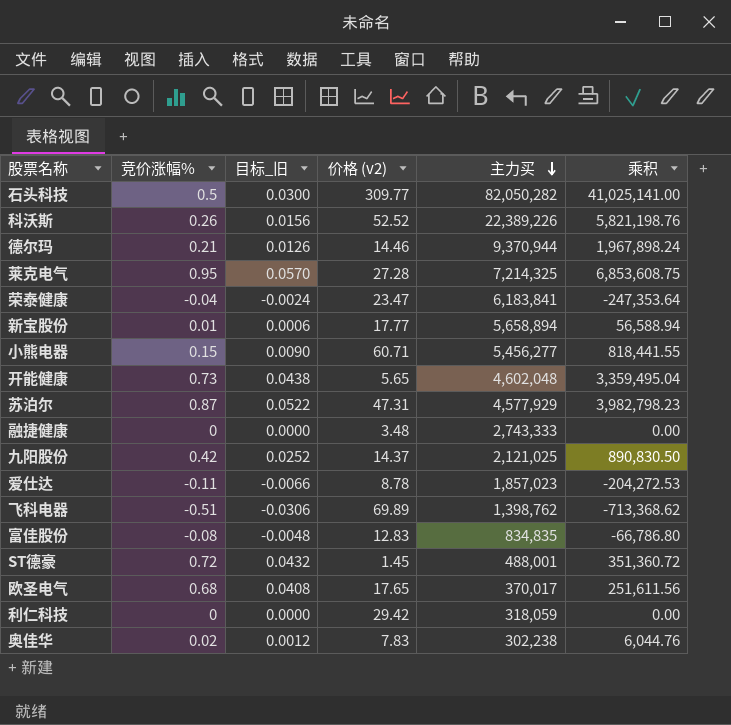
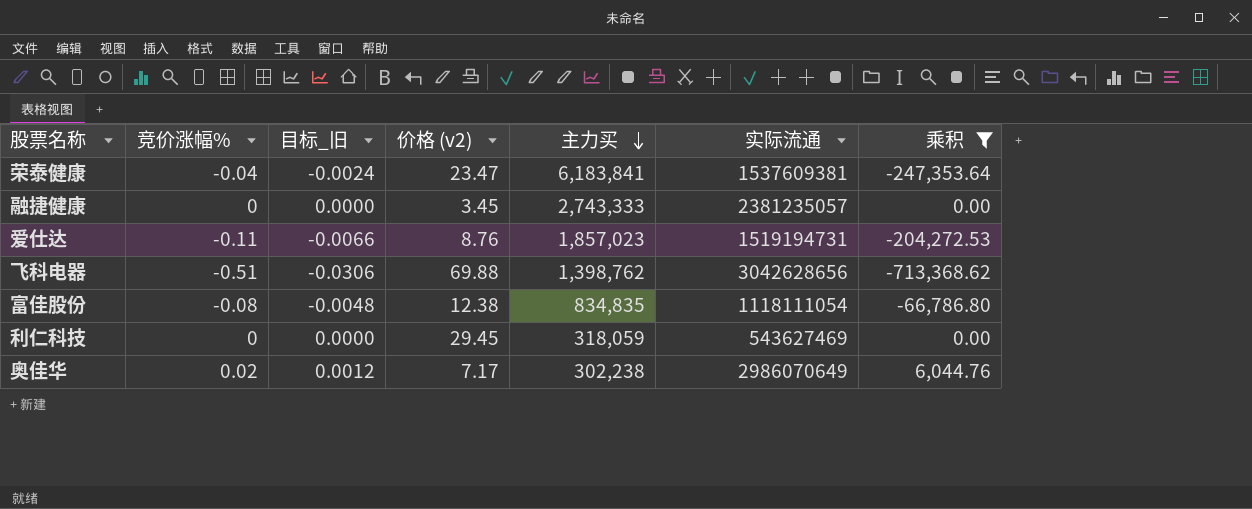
filter: none -> 乘积 <= 6,044.76
column 实际流通 | position: none -> 6
融捷健康 | 价格 (v2): 3.48 -> 3.45
爱仕达 | 价格 (v2): 8.78 -> 8.76
飞科电器 | 价格 (v2): 69.89 -> 69.88
富佳股份 | 价格 (v2): 12.83 -> 12.38
利仁科技 | 价格 (v2): 29.42 -> 29.45
奥佳华 | 价格 (v2): 7.83 -> 7.17

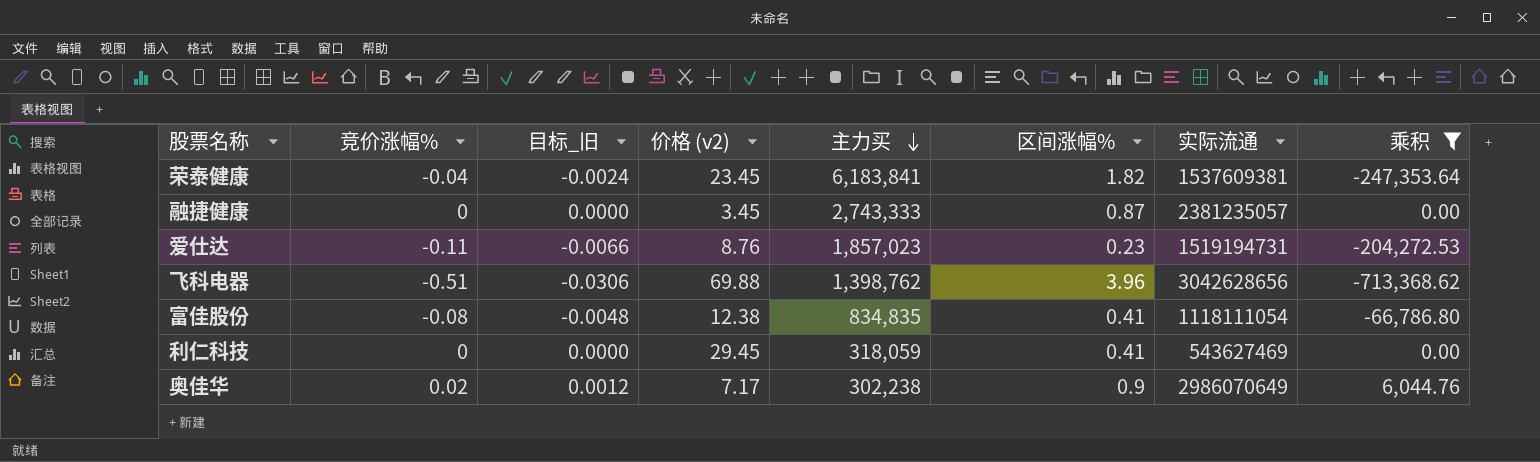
column 区间涨幅% | position: none -> 6
荣泰健康 | 价格 (v2): 23.47 -> 23.45

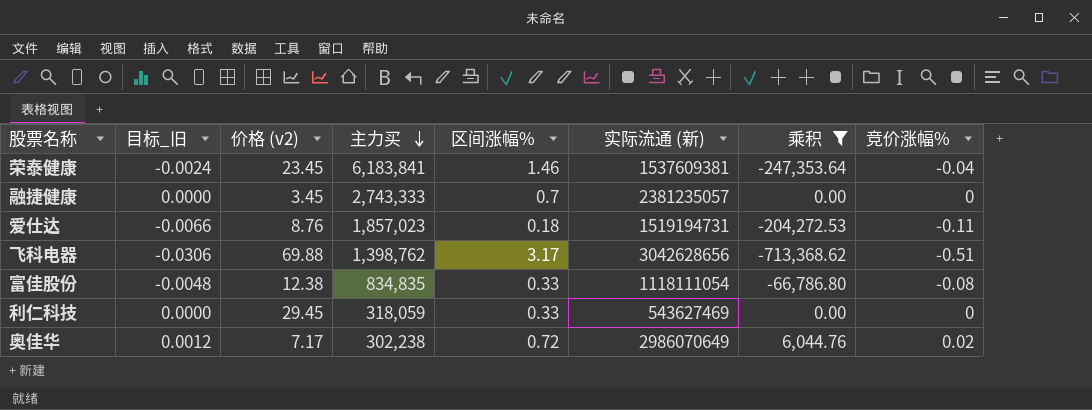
column name: 实际流通 -> 实际流通 (新)
column 竞价涨幅% | position: 2 -> 8
荣泰健康 | 区间涨幅%: 1.82 -> 1.46
融捷健康 | 区间涨幅%: 0.87 -> 0.7
爱仕达 | 区间涨幅%: 0.23 -> 0.18
飞科电器 | 区间涨幅%: 3.96 -> 3.17
富佳股份 | 区间涨幅%: 0.41 -> 0.33
利仁科技 | 区间涨幅%: 0.41 -> 0.33
奥佳华 | 区间涨幅%: 0.9 -> 0.72

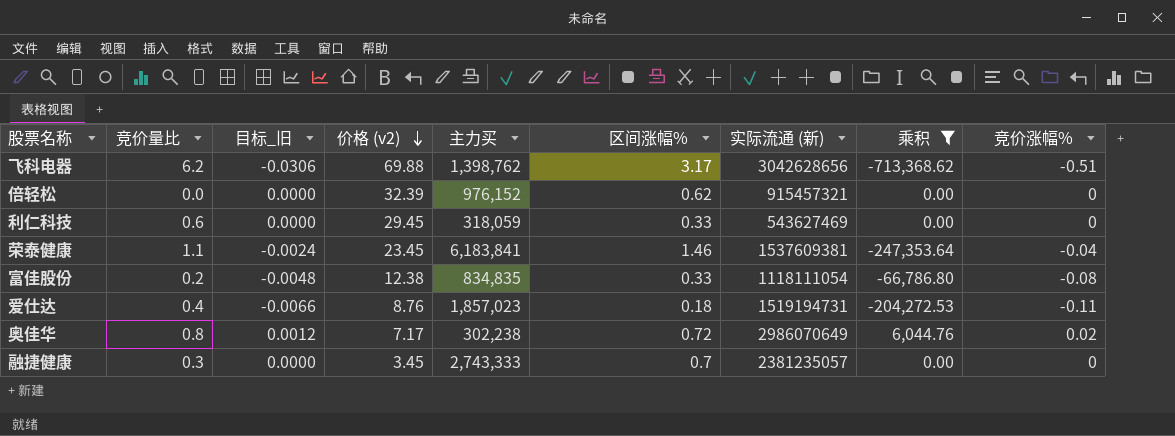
row order: 主力买 descending -> 价格 (v2) descending
column 竞价量比 | position: none -> 2
row 倍轻松: none -> 0.0 | 0.0000 | 32.39 | 976,152 | 0.62 | 915457321 | 0.00 | 0

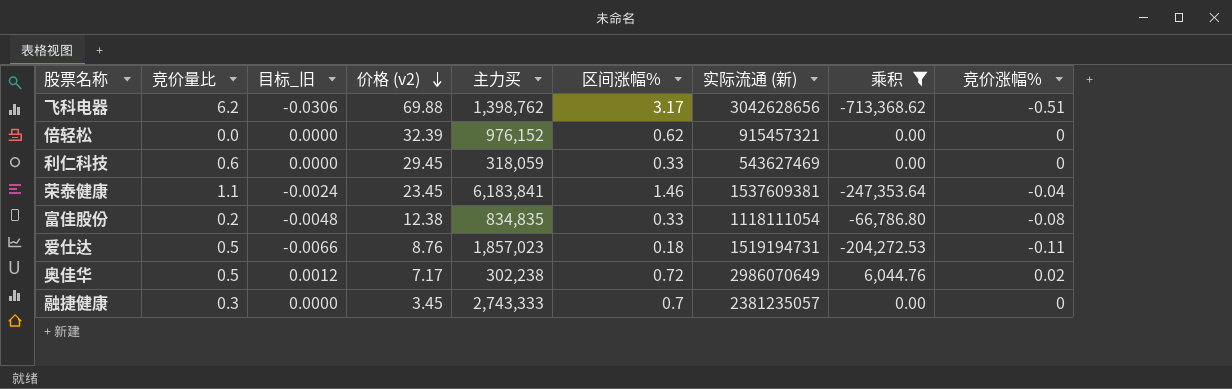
爱仕达 | 竞价量比: 0.4 -> 0.5
奥佳华 | 竞价量比: 0.8 -> 0.5

